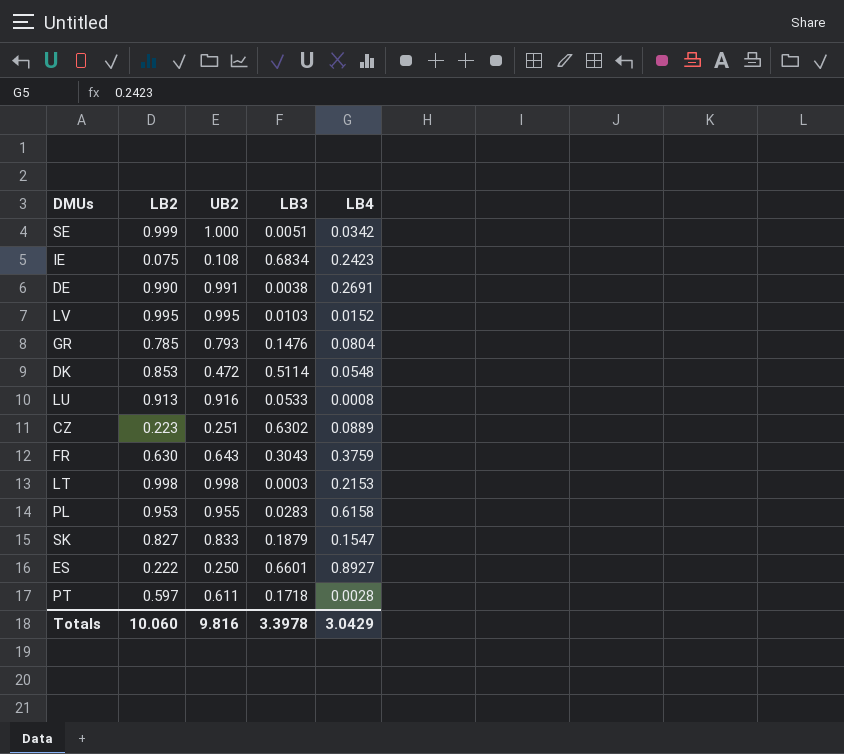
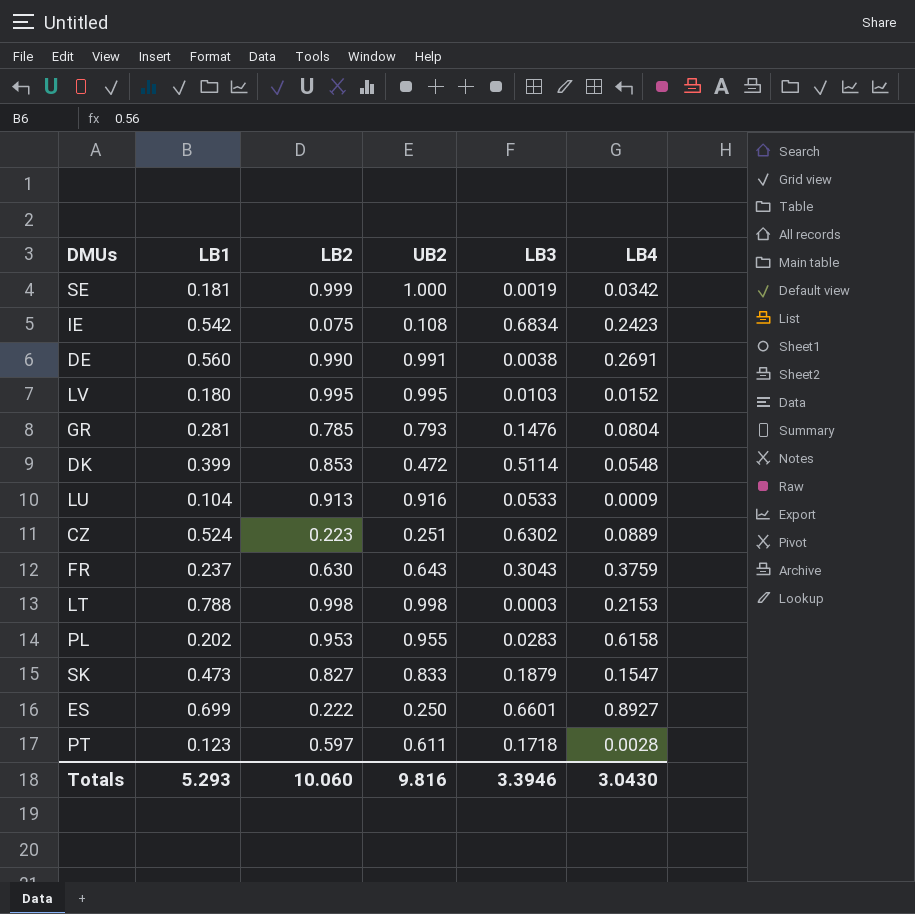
column LB1 | position: none -> 2
SE | LB3: 0.0051 -> 0.0019
LU | LB4: 0.0008 -> 0.0009
Totals | LB3: 3.3978 -> 3.3946
Totals | LB4: 3.0429 -> 3.0430

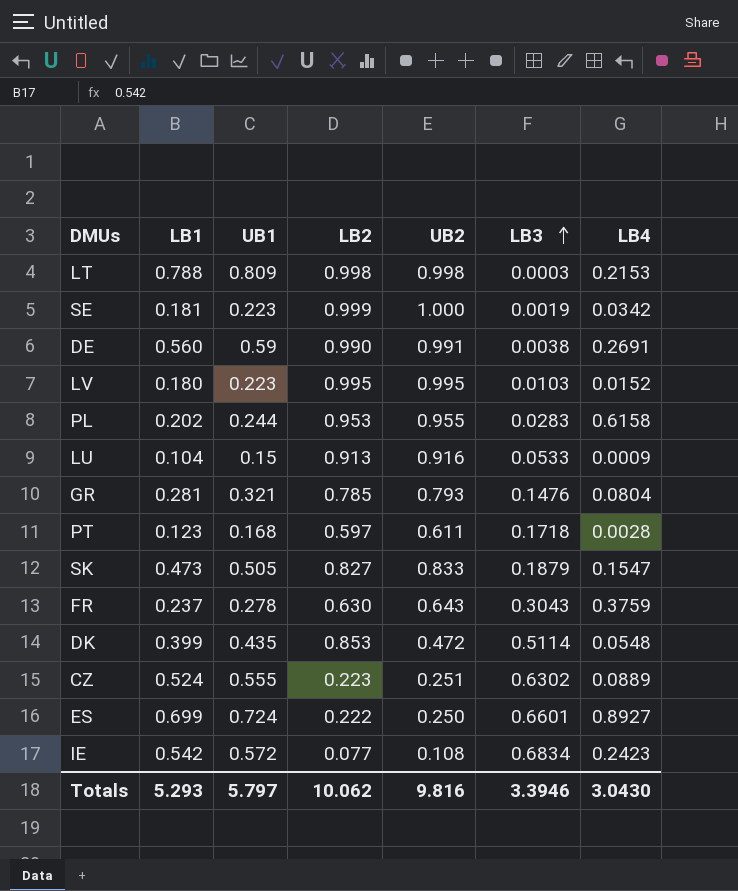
row order: none -> LB3 ascending
column UB1 | position: none -> 3
IE | LB2: 0.075 -> 0.077
Totals | LB2: 10.060 -> 10.062

